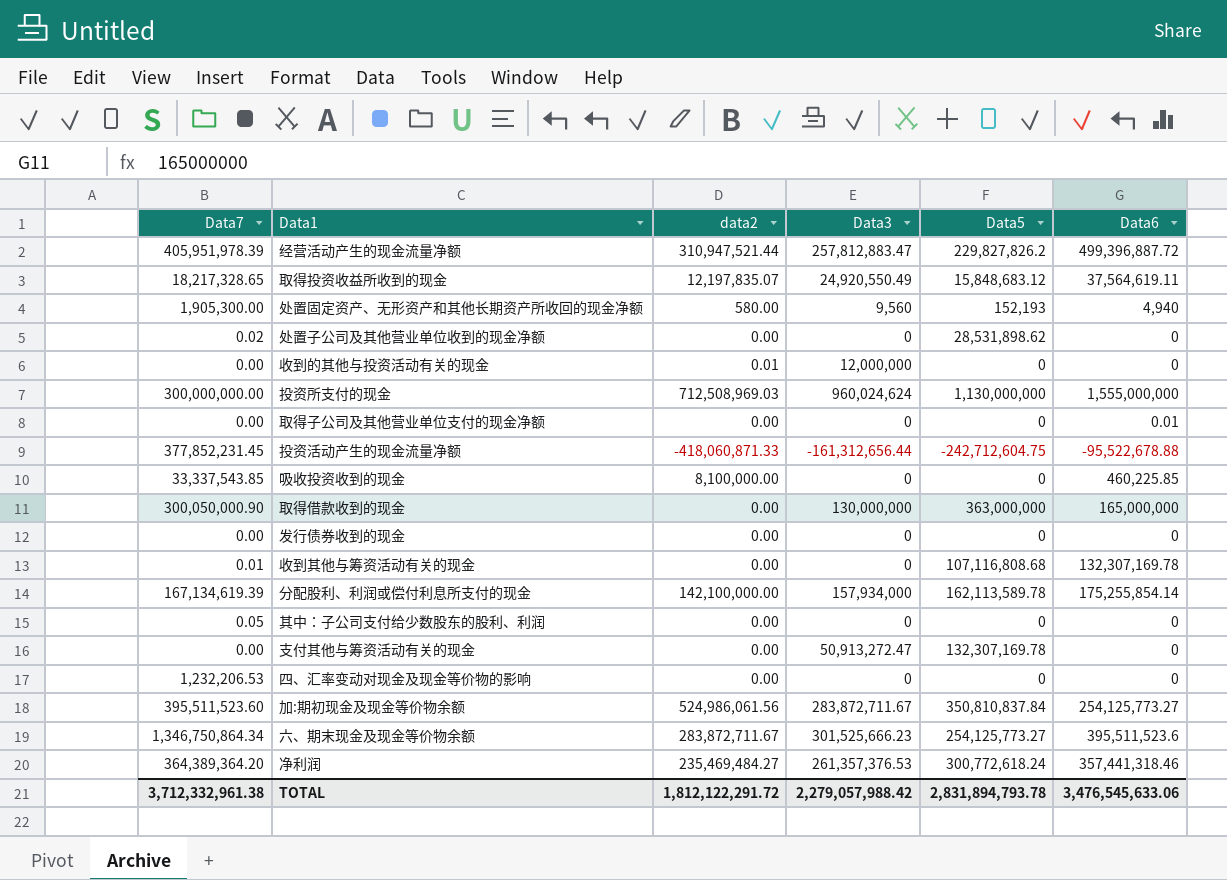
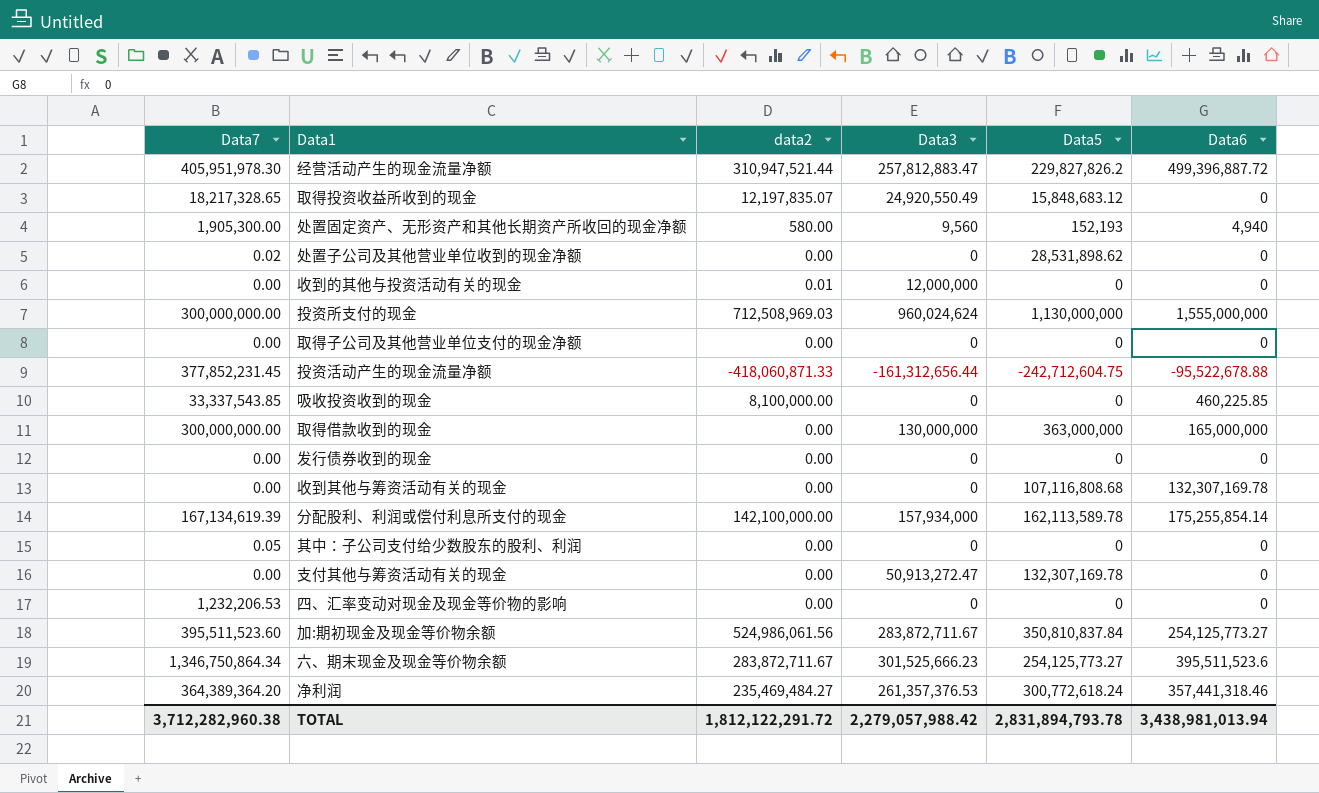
经营活动产生的现金流量净额 | Data7: 405,951,978.39 -> 405,951,978.30
取得投资收益所收到的现金 | Data6: 37,564,619.11 -> 0
取得子公司及其他营业单位支付的现金净额 | Data6: 0.01 -> 0
取得借款收到的现金 | Data7: 300,050,000.90 -> 300,000,000.00
收到其他与筹资活动有关的现金 | Data7: 0.01 -> 0.00
TOTAL | Data7: 3,712,332,961.38 -> 3,712,282,960.38
TOTAL | Data6: 3,476,545,633.06 -> 3,438,981,013.94

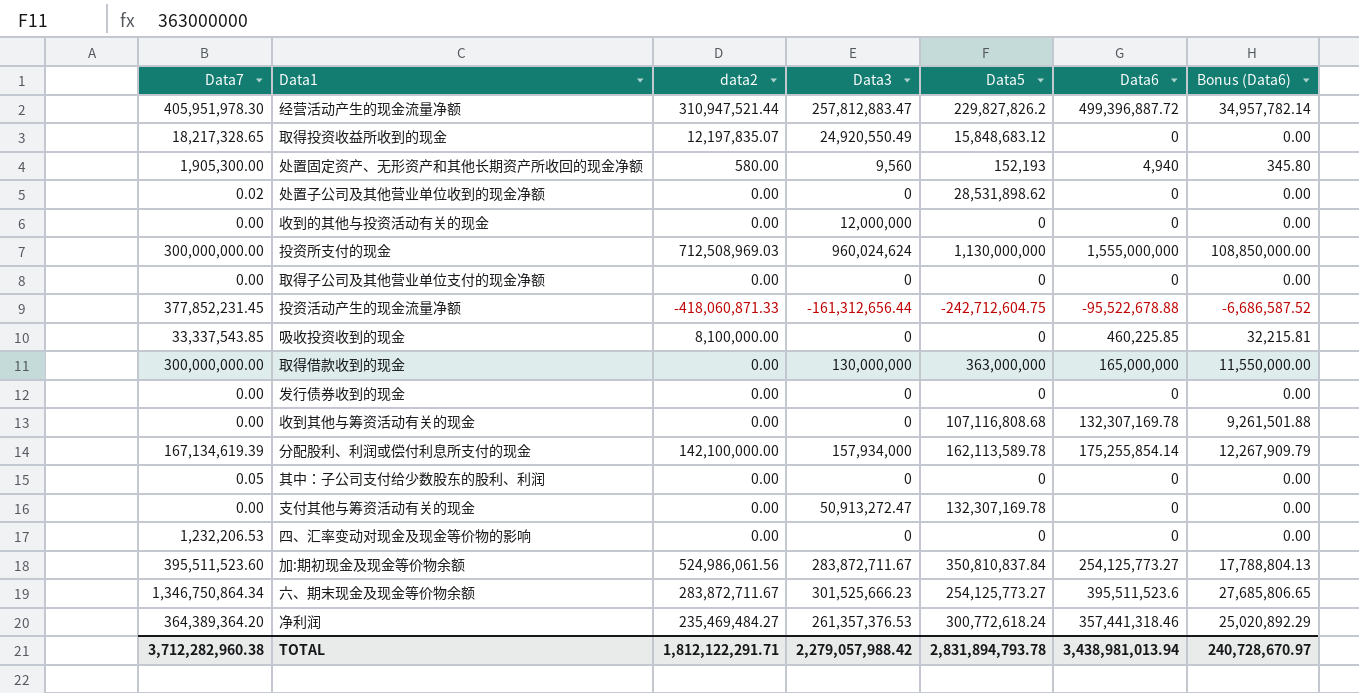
column Bonus (Data6) | formula: none -> [Data6] * 0.07
收到的其他与投资活动有关的现金 | data2: 0.01 -> 0.00
TOTAL | data2: 1,812,122,291.72 -> 1,812,122,291.71

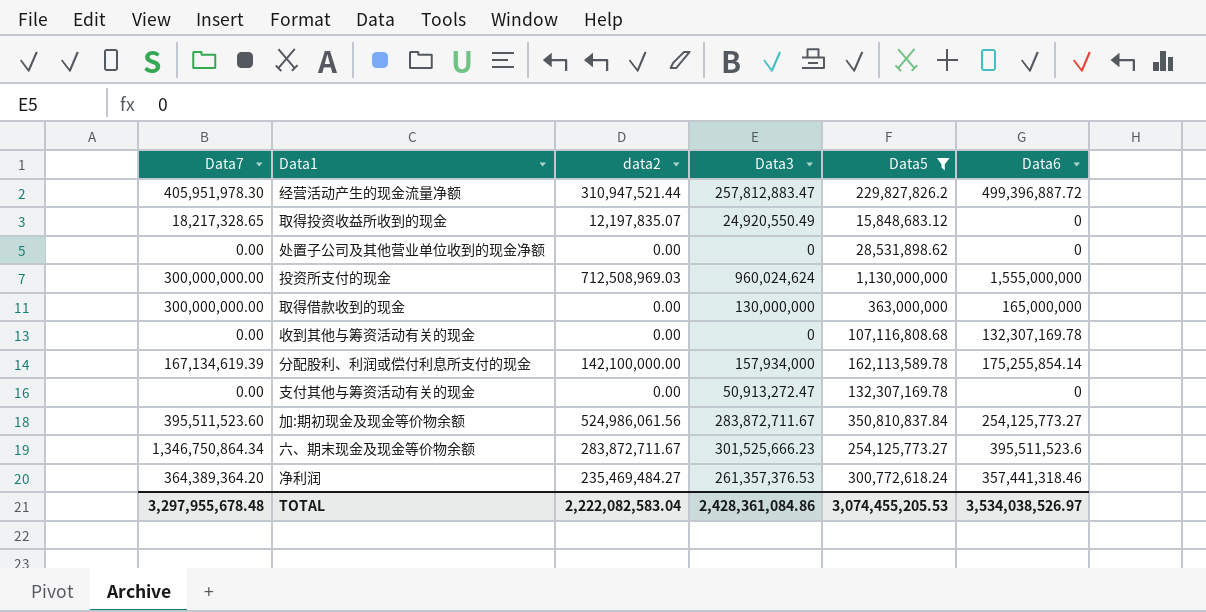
filter: none -> Data5 >= 15,848,683.12
column Bonus (Data6) | formula: [Data6] * 0.07 -> none
处置子公司及其他营业单位收到的现金净额 | Data7: 0.02 -> 0.00
TOTAL | Data7: 3,712,282,960.38 -> 3,297,955,678.48
TOTAL | data2: 1,812,122,291.71 -> 2,222,082,583.04
TOTAL | Data3: 2,279,057,988.42 -> 2,428,361,084.86
TOTAL | Data5: 2,831,894,793.78 -> 3,074,455,205.53
TOTAL | Data6: 3,438,981,013.94 -> 3,534,038,526.97

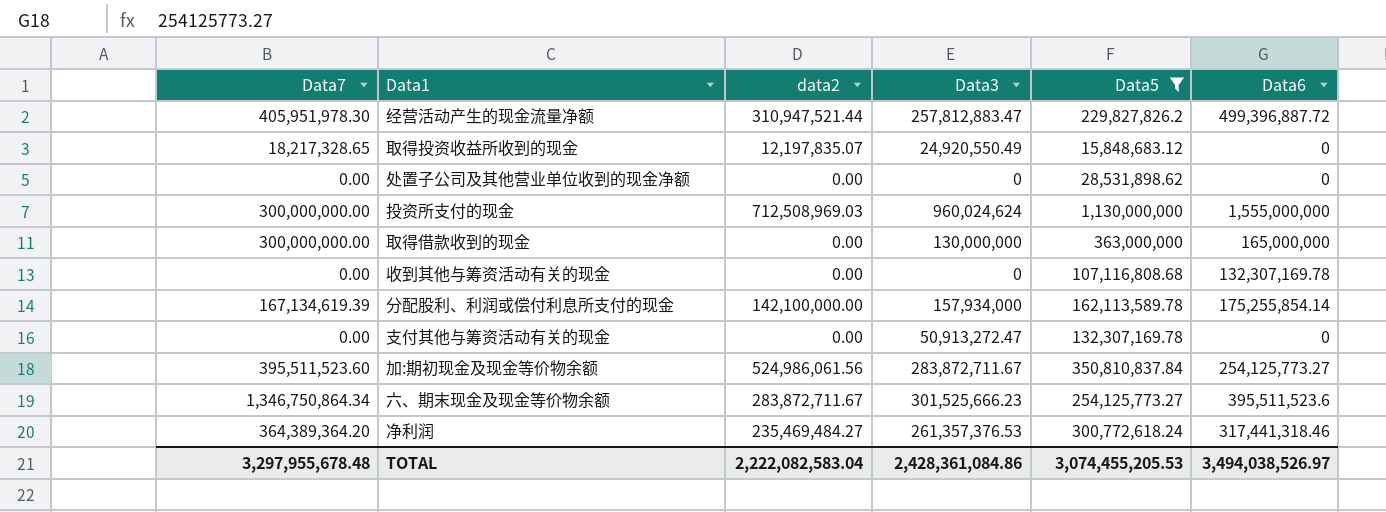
净利润 | Data6: 357,441,318.46 -> 317,441,318.46
TOTAL | Data6: 3,534,038,526.97 -> 3,494,038,526.97

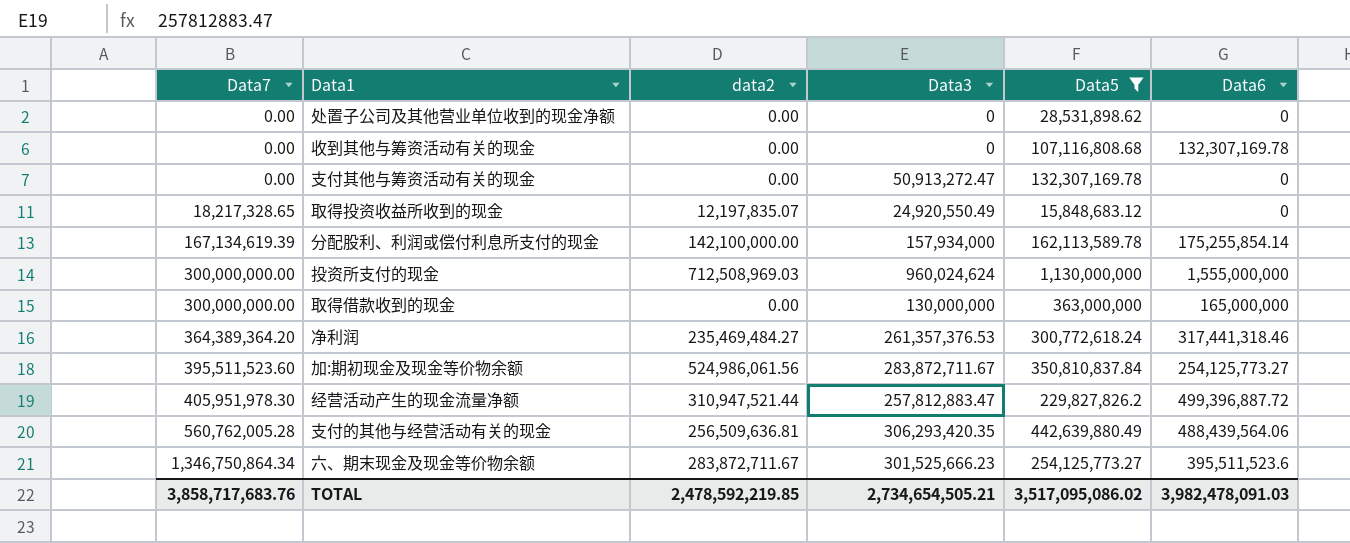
row order: none -> Data7 ascending
row 支付的其他与经营活动有关的现金: none -> 560,762,005.28 | 256,509,636.81 | 306,293,420.35 | 442,639,880.49 | 488,439,564.06
TOTAL | Data7: 3,297,955,678.48 -> 3,858,717,683.76
TOTAL | data2: 2,222,082,583.04 -> 2,478,592,219.85
TOTAL | Data3: 2,428,361,084.86 -> 2,734,654,505.21
TOTAL | Data5: 3,074,455,205.53 -> 3,517,095,086.02
TOTAL | Data6: 3,494,038,526.97 -> 3,982,478,091.03

